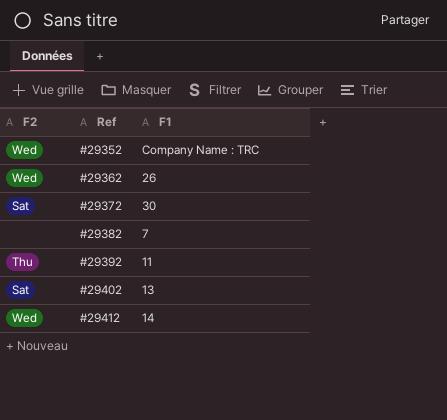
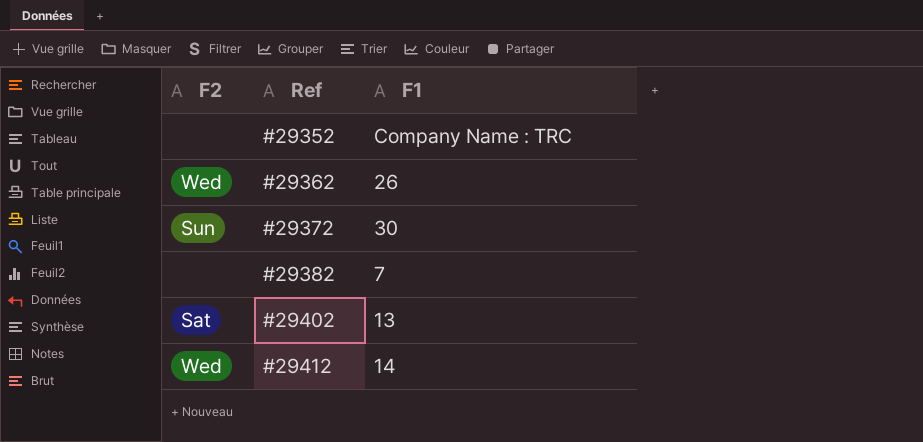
row #29392: Thu | 11 -> none
#29352 | F2: Wed -> none
#29372 | F2: Sat -> Sun

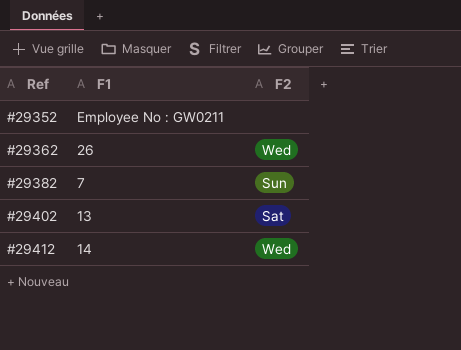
column F2 | position: 1 -> 3
row #29372: Sun | 30 -> none
#29352 | F1: Company Name : TRC -> Employee No : GW0211
#29382 | F2: none -> Sun

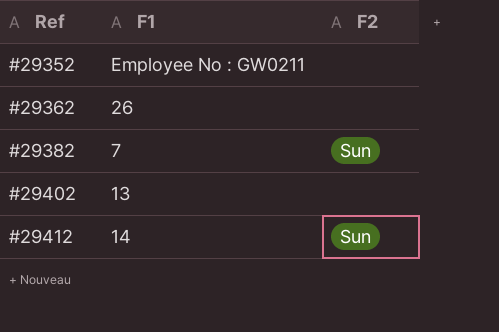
#29362 | F2: Wed -> none
#29402 | F2: Sat -> none
#29412 | F2: Wed -> Sun

